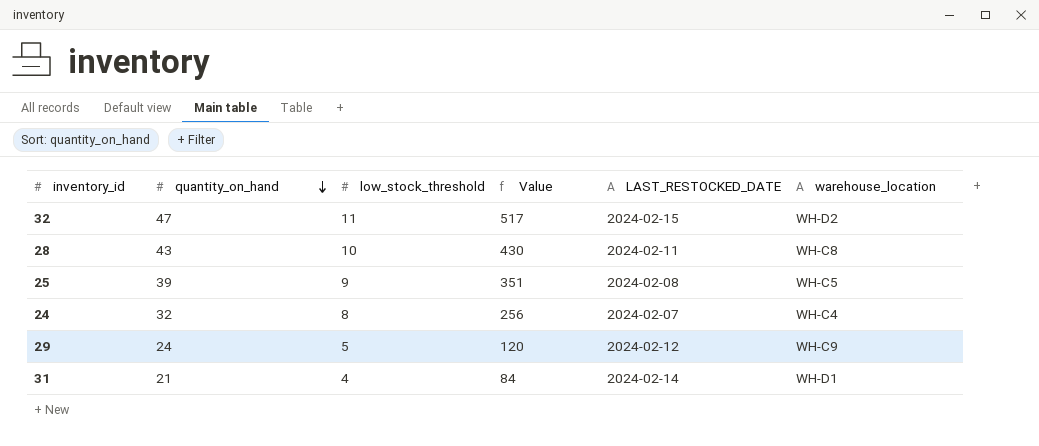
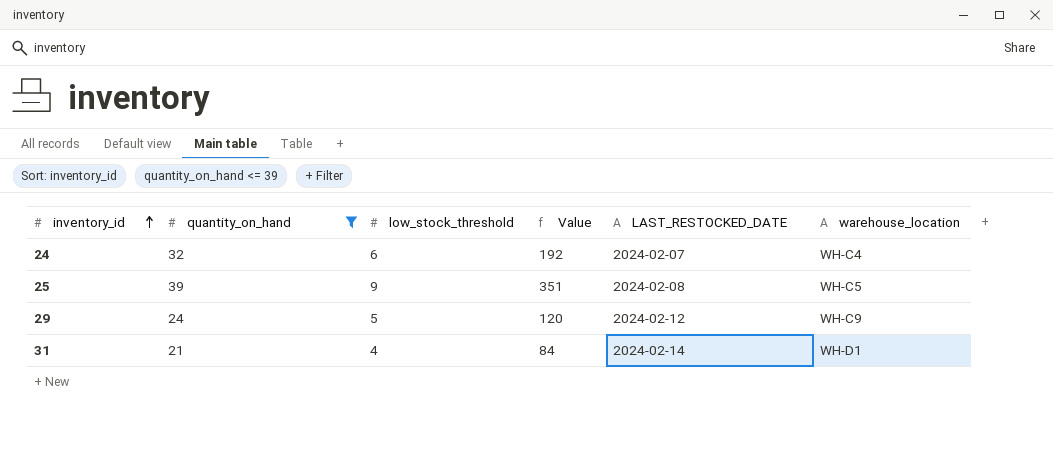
filter: none -> quantity_on_hand <= 39
row order: quantity_on_hand descending -> inventory_id ascending
24 | low_stock_threshold: 8 -> 6
24 | Value: 256 -> 192

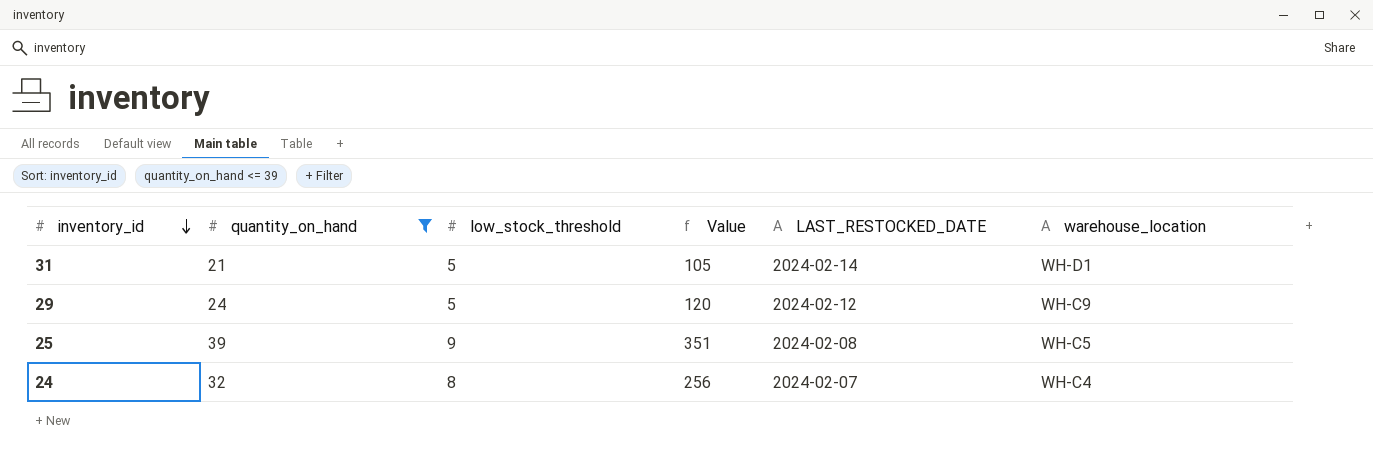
row order: inventory_id ascending -> inventory_id descending
31 | low_stock_threshold: 4 -> 5
31 | Value: 84 -> 105
24 | low_stock_threshold: 6 -> 8
24 | Value: 192 -> 256

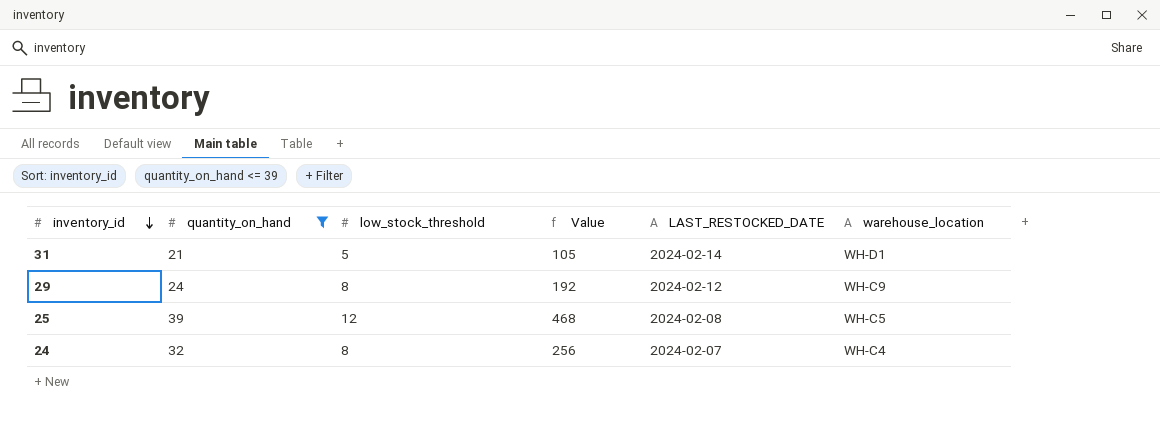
29 | low_stock_threshold: 5 -> 8
29 | Value: 120 -> 192
25 | low_stock_threshold: 9 -> 12
25 | Value: 351 -> 468

